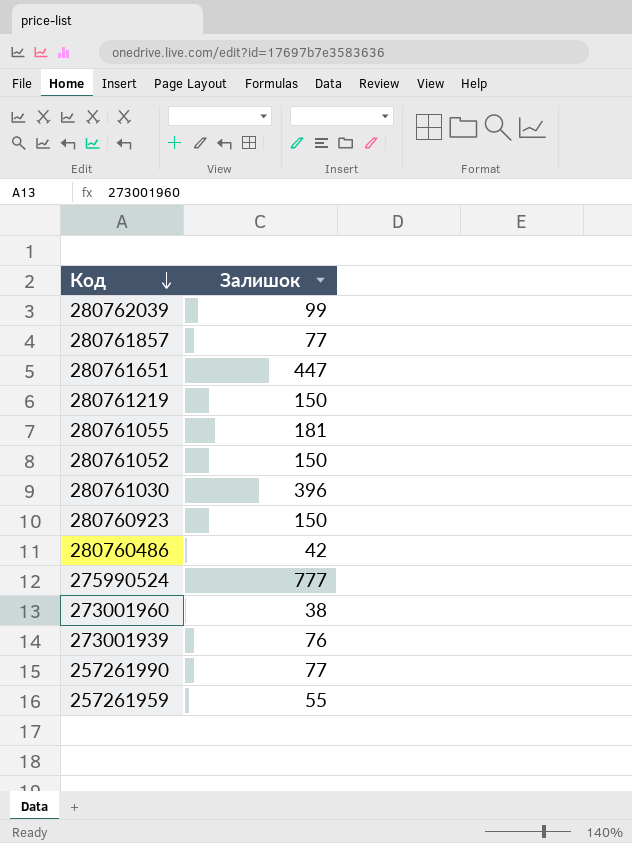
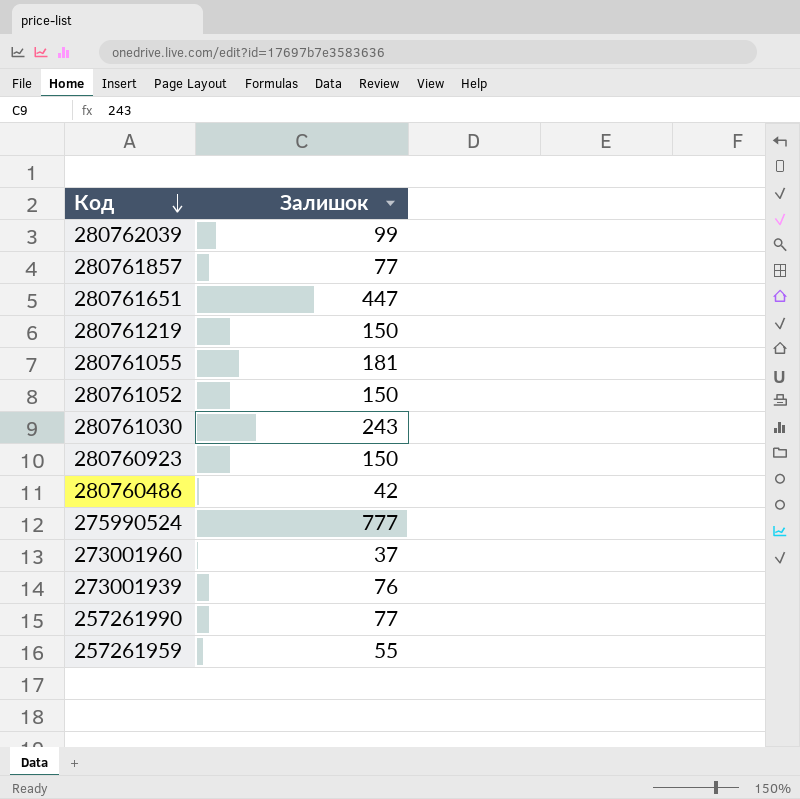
280761030 | Залишок: 396 -> 243
273001960 | Залишок: 38 -> 37

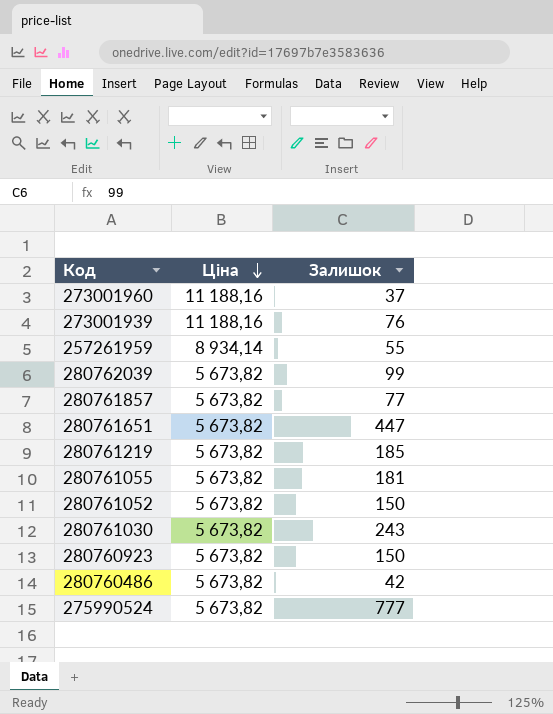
row order: Код descending -> Ціна descending
column Ціна | position: none -> 2
row 257261990: 77 -> none
280761219 | Залишок: 150 -> 185

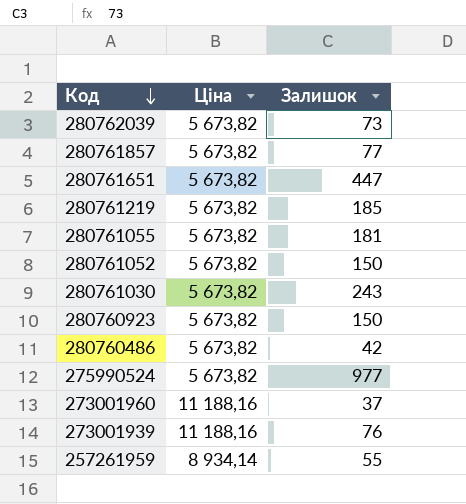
row order: Ціна descending -> Код descending
280762039 | Залишок: 99 -> 73
275990524 | Залишок: 777 -> 977

